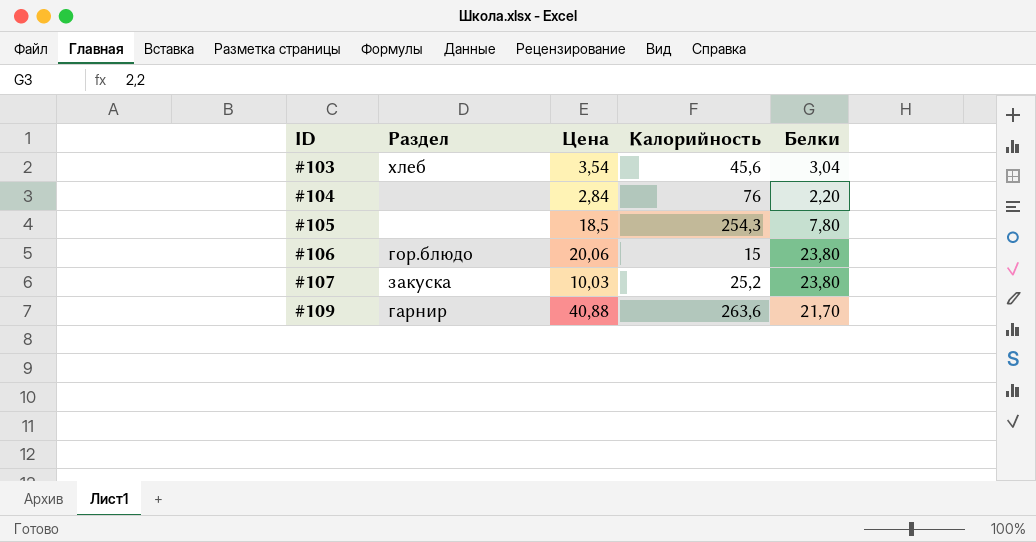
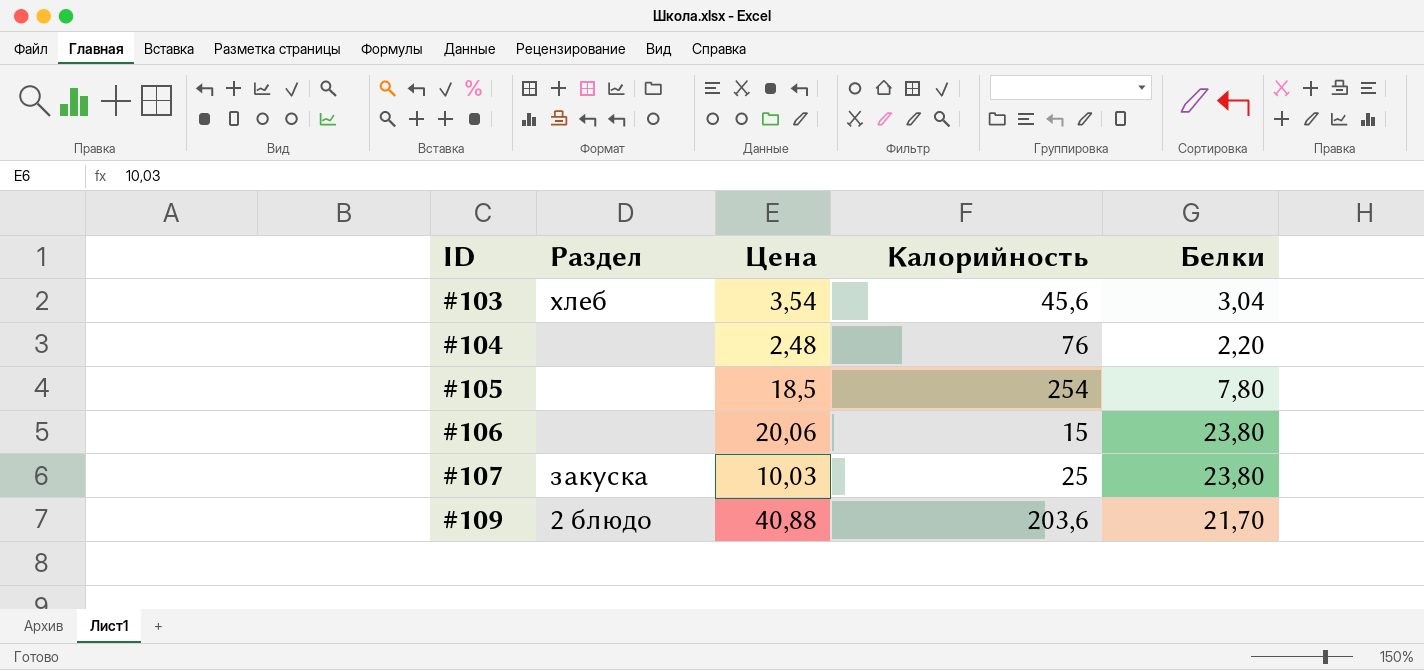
#104 | Цена: 2,84 -> 2,48
#105 | Калорийность: 254,3 -> 254
#106 | Раздел: гор.блюдо -> none
#107 | Калорийность: 25,2 -> 25
#109 | Раздел: гарнир -> 2 блюдо
#109 | Калорийность: 263,6 -> 203,6

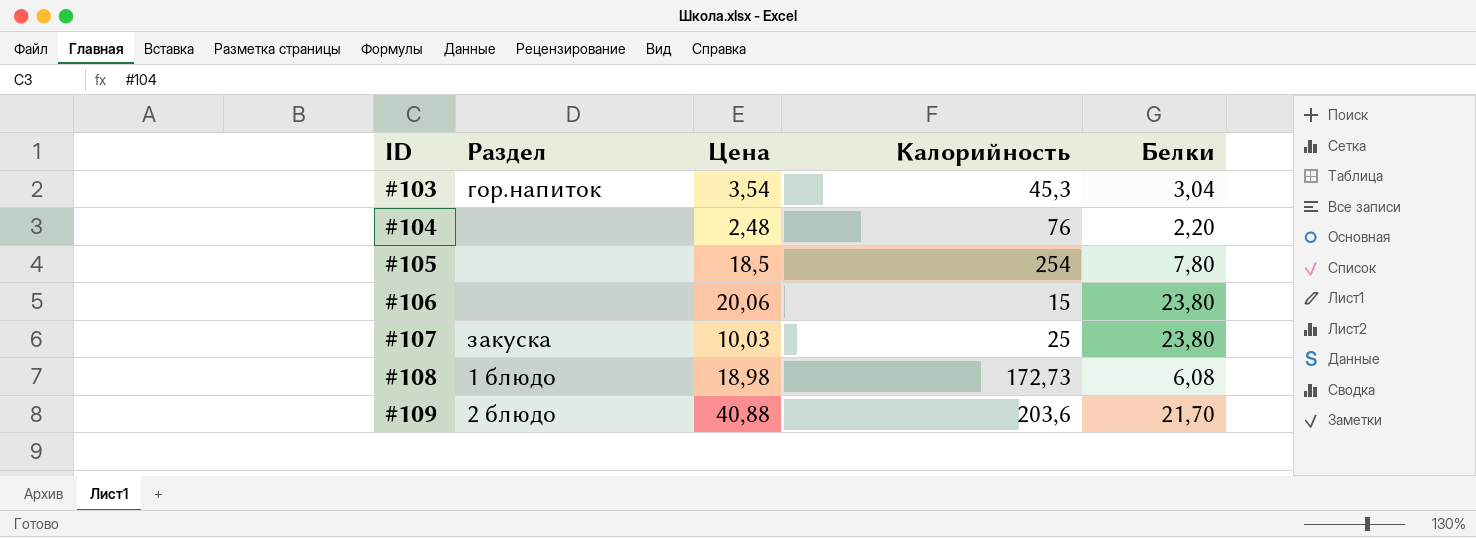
#103 | Раздел: хлеб -> гор.напиток
#103 | Калорийность: 45,6 -> 45,3
row #108: none -> 1 блюдо | 18,98 | 172,73 | 6,08

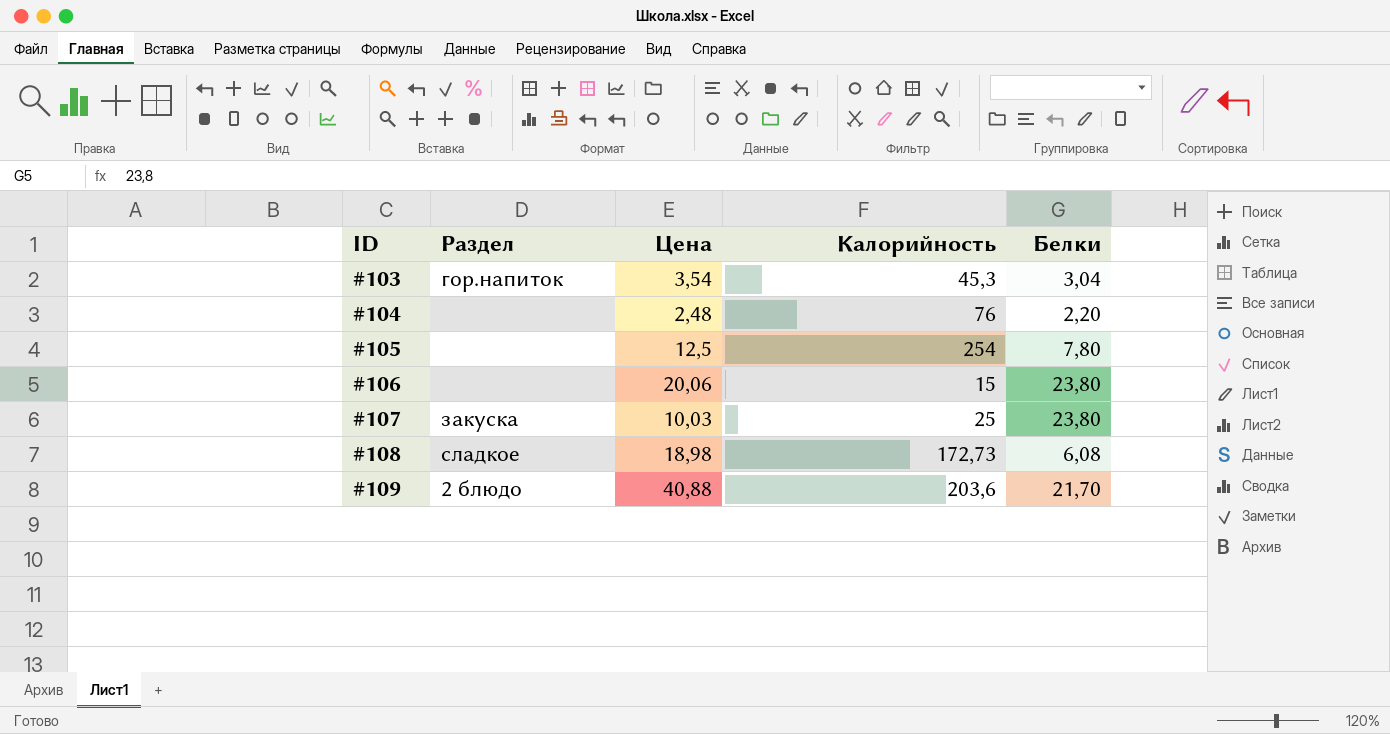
#105 | Цена: 18,5 -> 12,5
#108 | Раздел: 1 блюдо -> сладкое

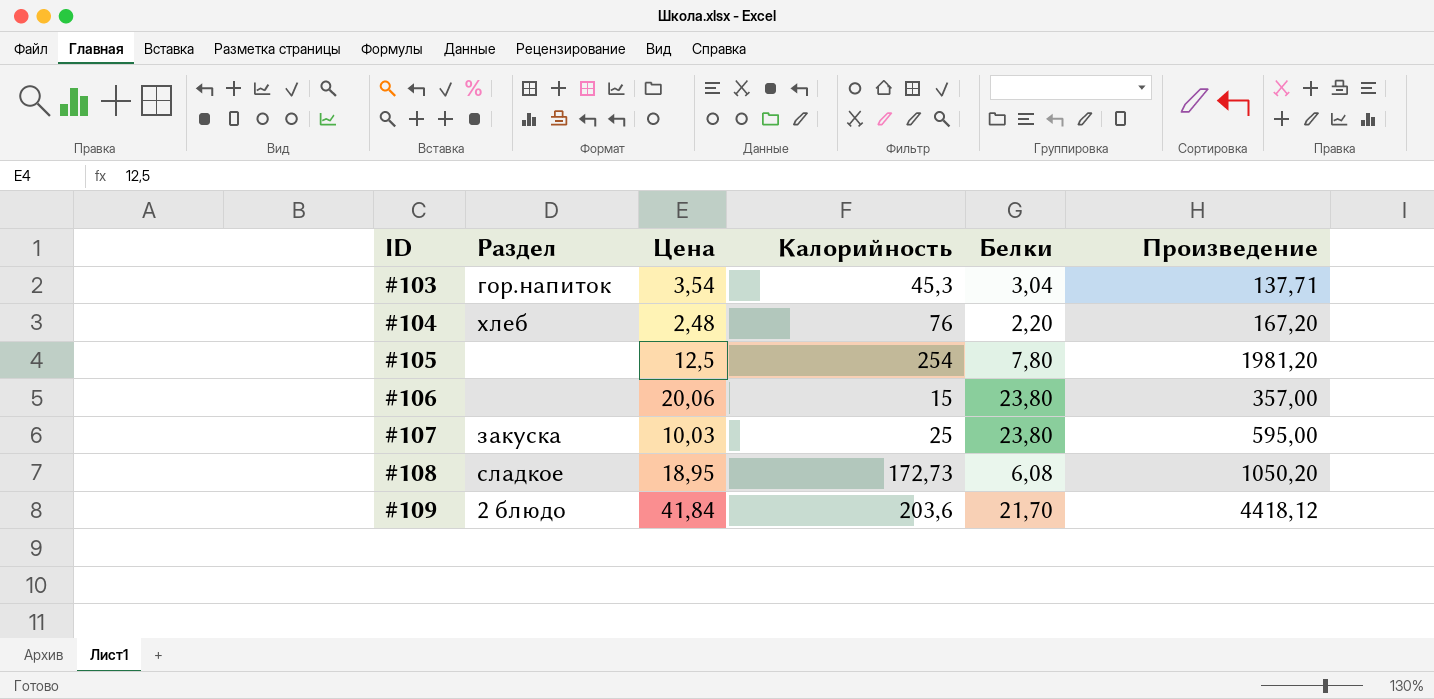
column Произведение | formula: none -> [Калорийность] * [Белки]
#104 | Раздел: none -> хлеб
#108 | Цена: 18,98 -> 18,95
#109 | Цена: 40,88 -> 41,84

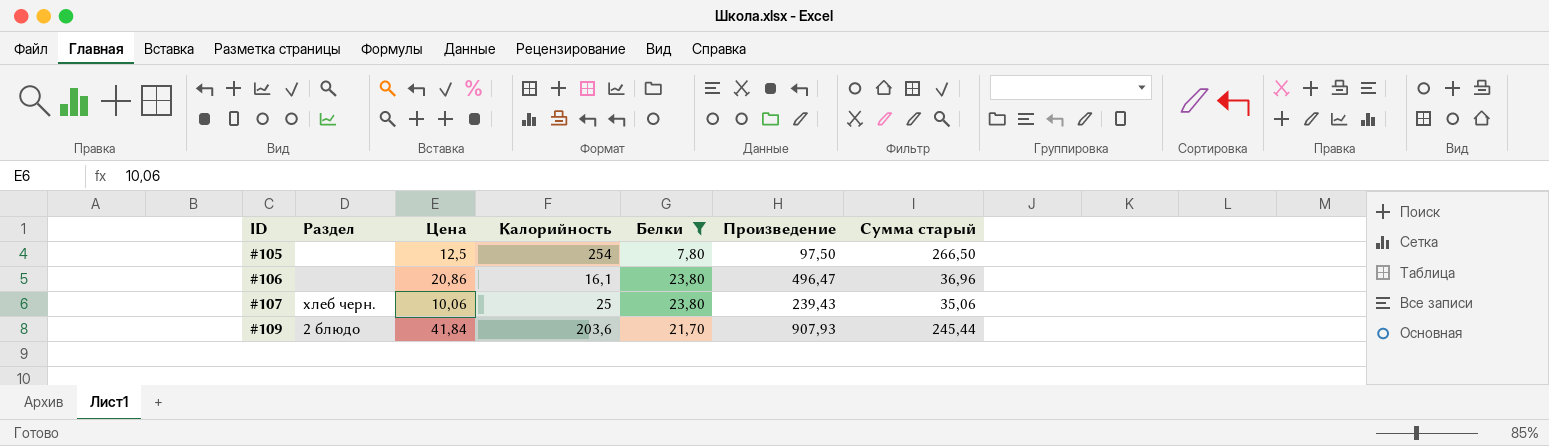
filter: none -> Белки >= 7,80
column Произведение | formula: [Калорийность] * [Белки] -> [Цена] * [Белки]
column Сумма старый | formula: none -> [Цена] + [Калорийность]
#106 | Цена: 20,06 -> 20,86
#106 | Калорийность: 15 -> 16,1
#107 | Раздел: закуска -> хлеб черн.
#107 | Цена: 10,03 -> 10,06

